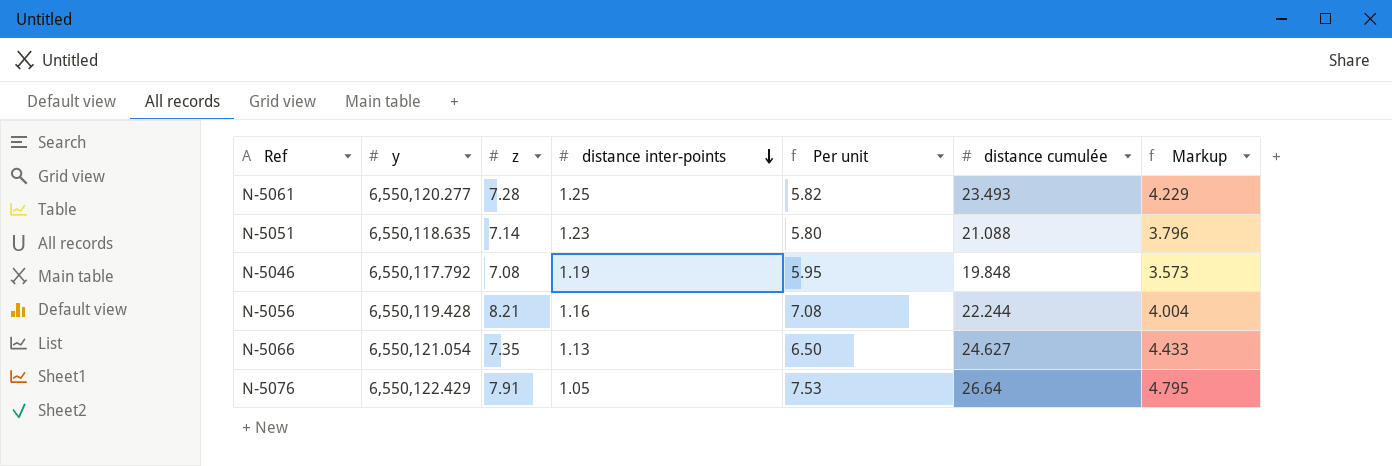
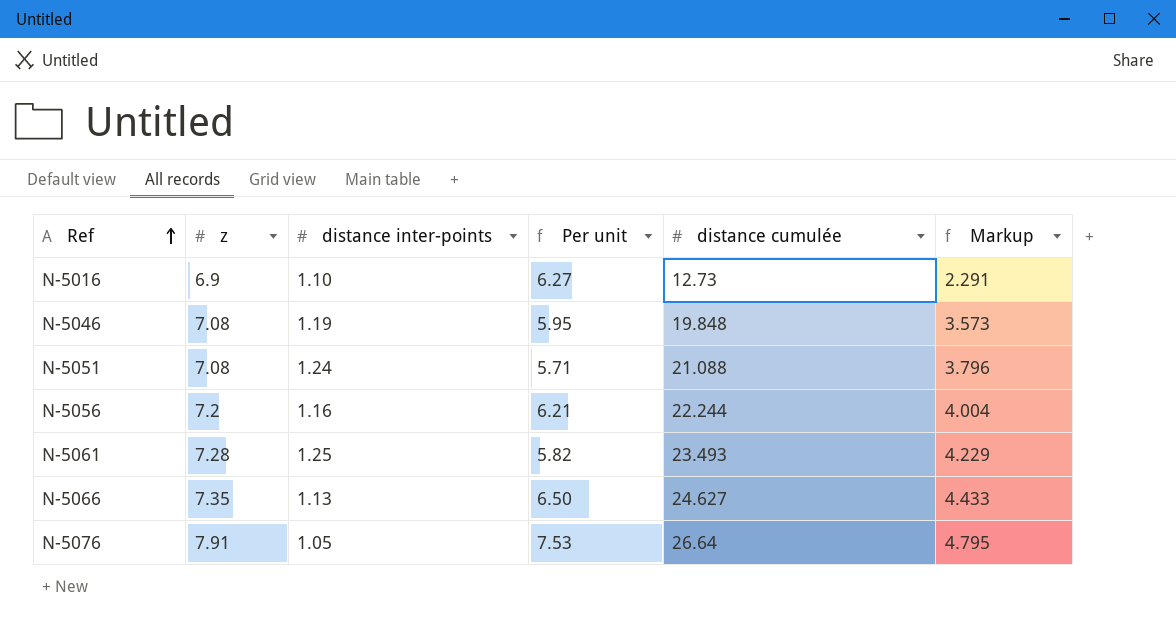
row order: distance inter-points descending -> Ref ascending
column y | position: 2 -> none
row N-5016: none -> 6.9 | 1.10 | 6.27 | 12.73 | 2.291
N-5051 | z: 7.14 -> 7.08
N-5051 | distance inter-points: 1.23 -> 1.24
N-5051 | Per unit: 5.80 -> 5.71
N-5056 | z: 8.21 -> 7.2
N-5056 | Per unit: 7.08 -> 6.21

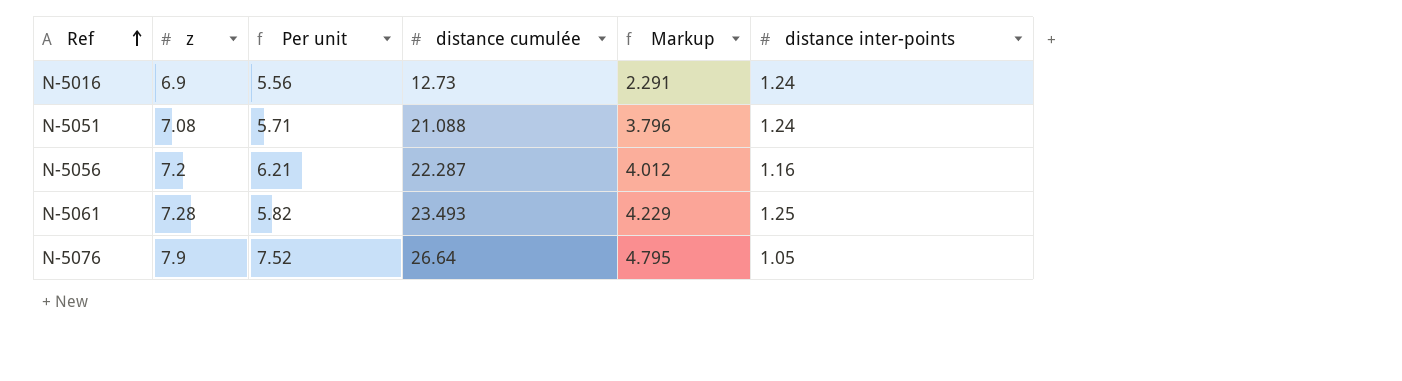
column distance inter-points | position: 3 -> 6
row N-5046: 7.08 | 1.19 | 5.95 | 19.848 | 3.573 -> none
row N-5066: 7.35 | 1.13 | 6.50 | 24.627 | 4.433 -> none
N-5016 | Per unit: 6.27 -> 5.56
N-5016 | distance inter-points: 1.10 -> 1.24
N-5056 | distance cumulée: 22.244 -> 22.287
N-5056 | Markup: 4.004 -> 4.012
N-5076 | z: 7.91 -> 7.9
N-5076 | Per unit: 7.53 -> 7.52

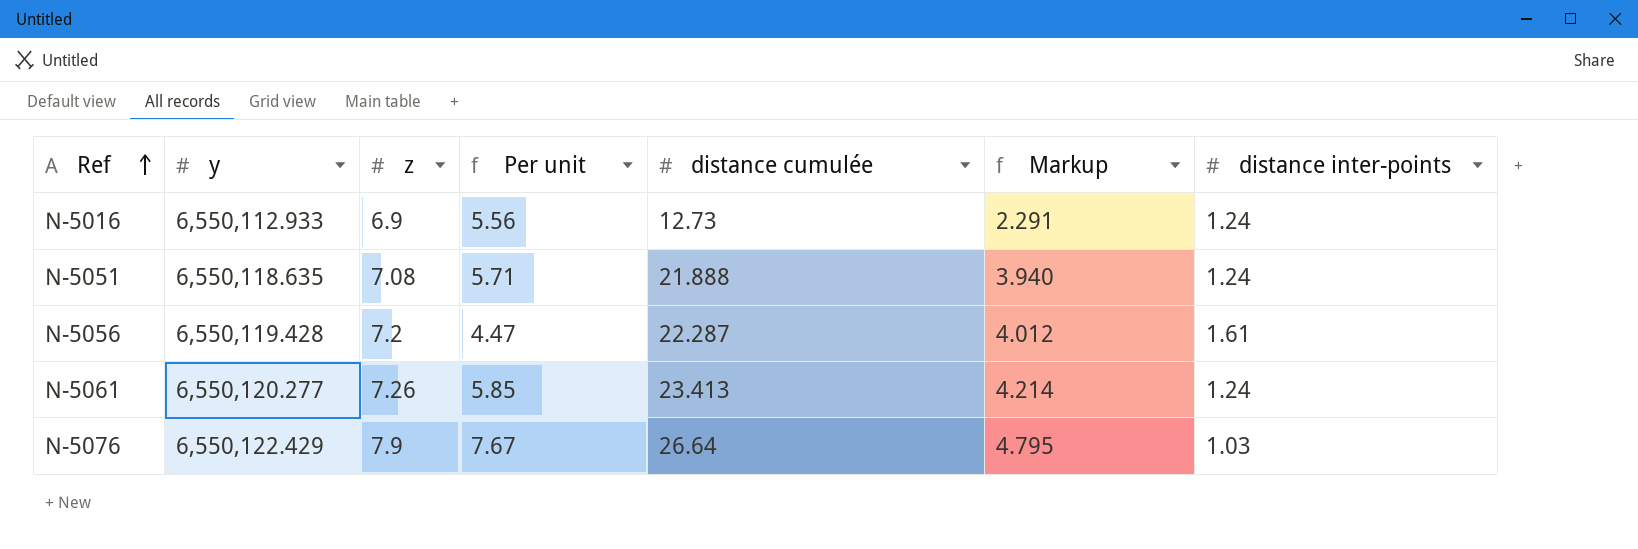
column y | position: none -> 2
N-5051 | distance cumulée: 21.088 -> 21.888
N-5051 | Markup: 3.796 -> 3.940
N-5056 | Per unit: 6.21 -> 4.47
N-5056 | distance inter-points: 1.16 -> 1.61
N-5061 | z: 7.28 -> 7.26
N-5061 | Per unit: 5.82 -> 5.85
N-5061 | distance cumulée: 23.493 -> 23.413
N-5061 | Markup: 4.229 -> 4.214
N-5061 | distance inter-points: 1.25 -> 1.24
N-5076 | Per unit: 7.52 -> 7.67
N-5076 | distance inter-points: 1.05 -> 1.03

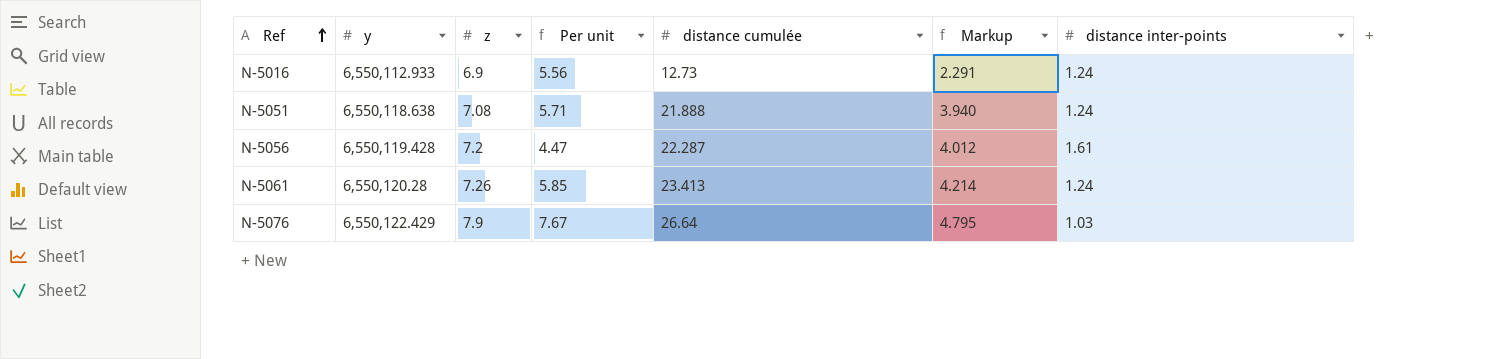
N-5051 | y: 6,550,118.635 -> 6,550,118.638
N-5061 | y: 6,550,120.277 -> 6,550,120.28

